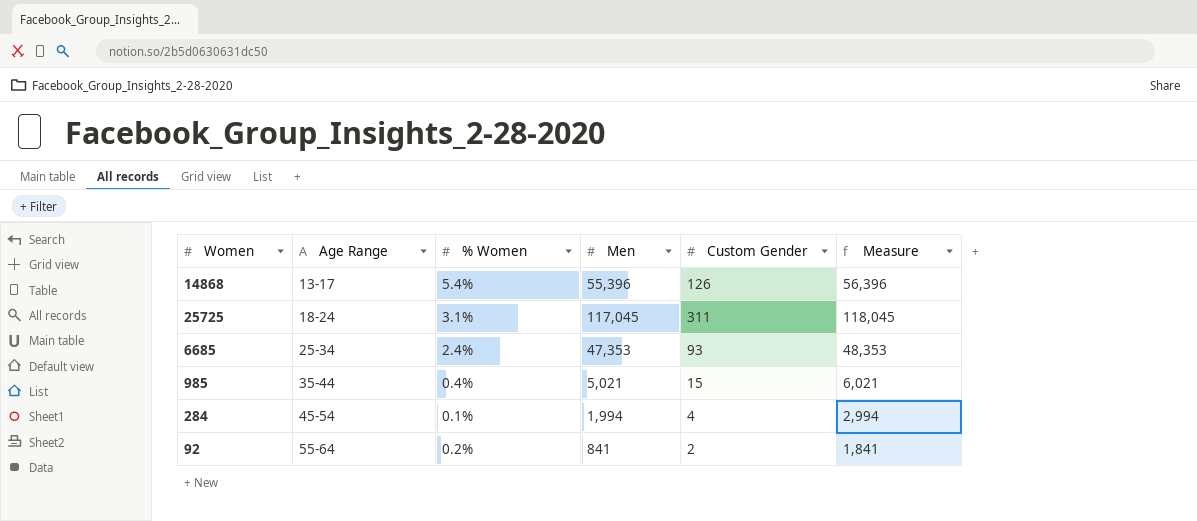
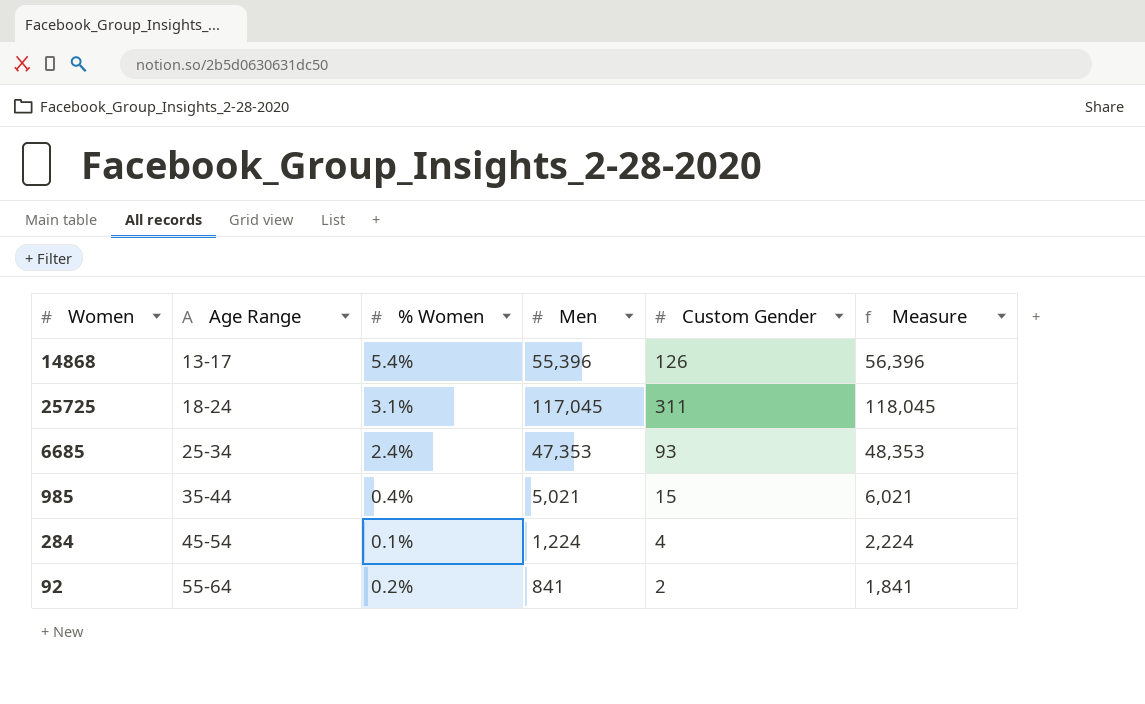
284 | Men: 1,994 -> 1,224
284 | Measure: 2,994 -> 2,224

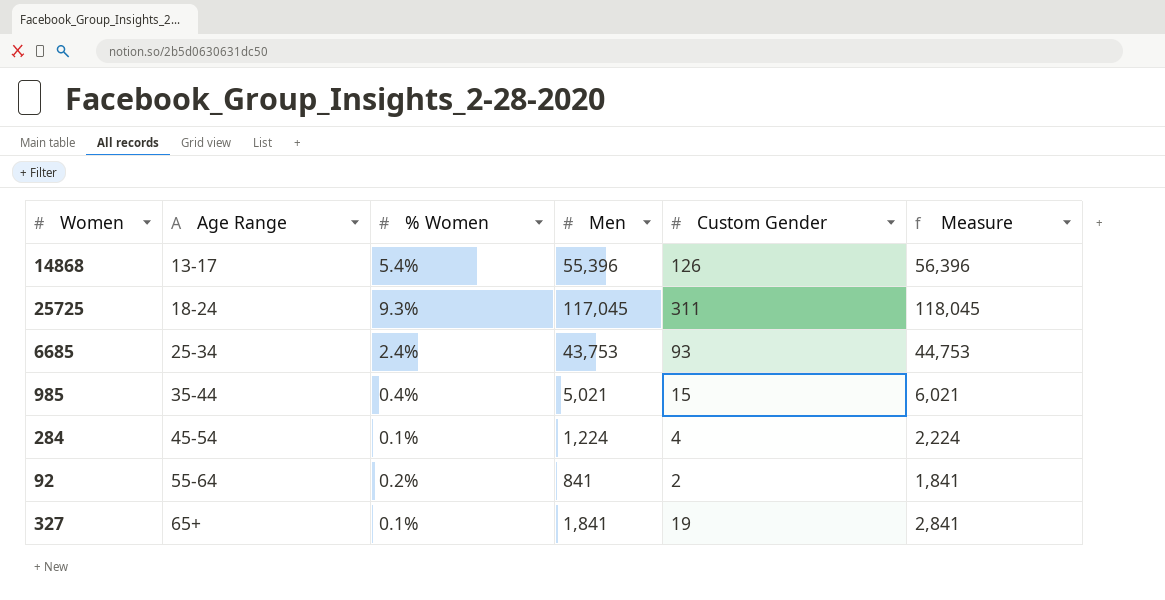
25725 | % Women: 3.1% -> 9.3%
6685 | Men: 47,353 -> 43,753
6685 | Measure: 48,353 -> 44,753
row 327: none -> 65+ | 0.1% | 1,841 | 19 | 2,841

